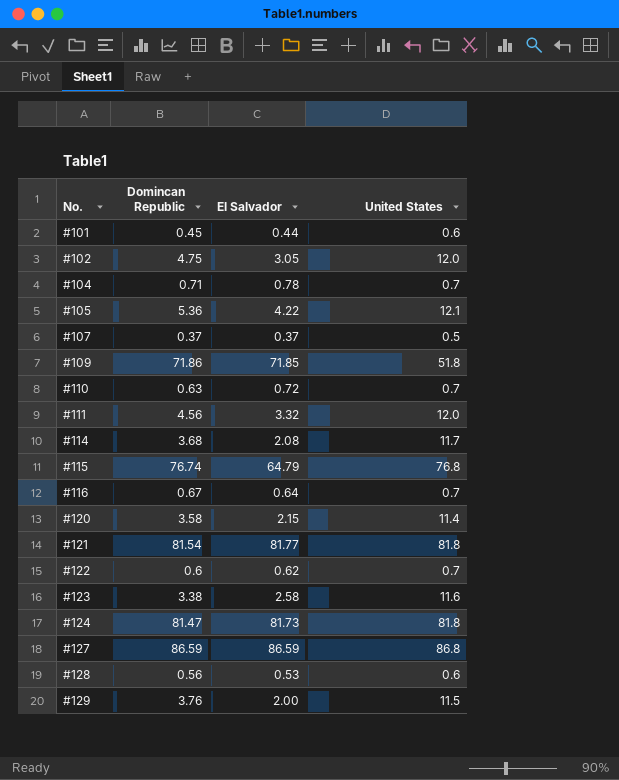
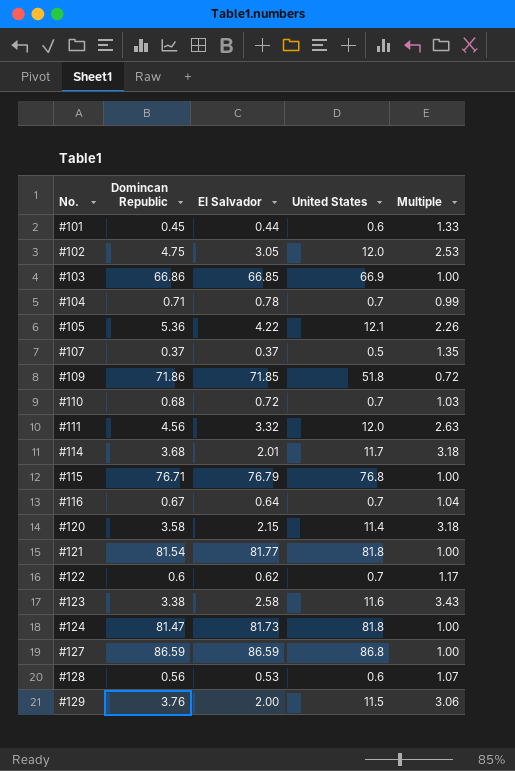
column Multiple | formula: none -> [United States] / [Domincan Republic]
row #103: none -> 66.86 | 66.85 | 66.9 | 1.00
#110 | Domincan Republic: 0.63 -> 0.68
#114 | El Salvador: 2.08 -> 2.01
#115 | Domincan Republic: 76.74 -> 76.71
#115 | El Salvador: 64.79 -> 76.79

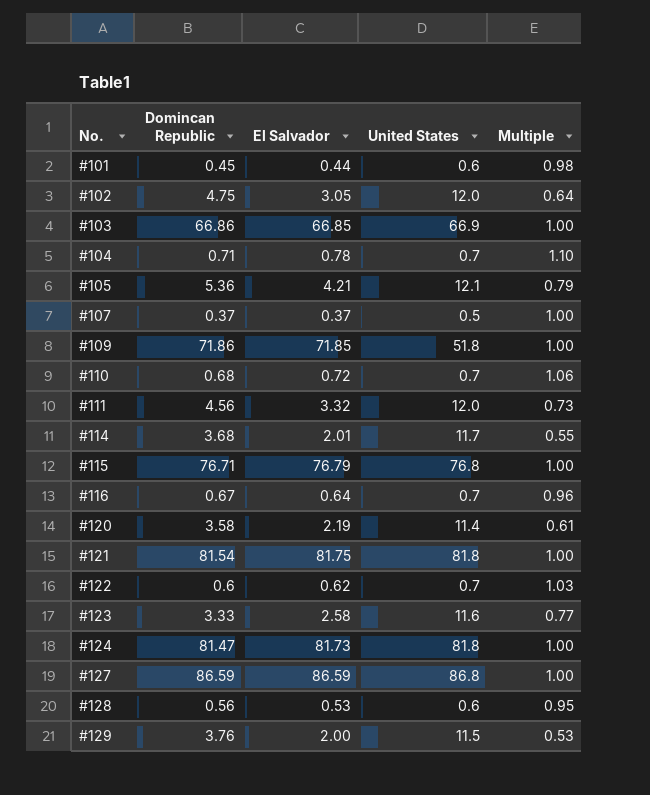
column Multiple | formula: [United States] / [Domincan Republic] -> [El Salvador] / [Domincan Republic]
#105 | El Salvador: 4.22 -> 4.21
#120 | El Salvador: 2.15 -> 2.19
#121 | El Salvador: 81.77 -> 81.75
#123 | Domincan Republic: 3.38 -> 3.33

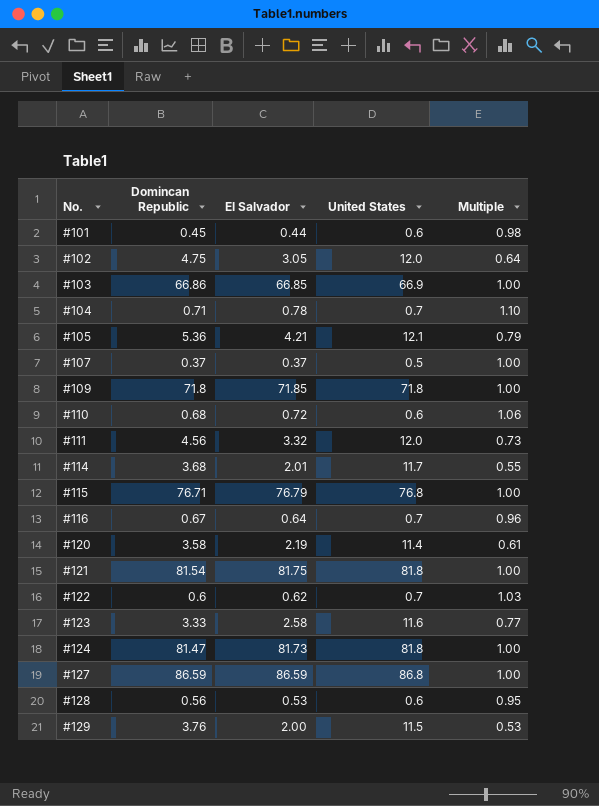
#109 | Domincan Republic: 71.86 -> 71.8
#109 | United States: 51.8 -> 71.8
#110 | United States: 0.7 -> 0.6

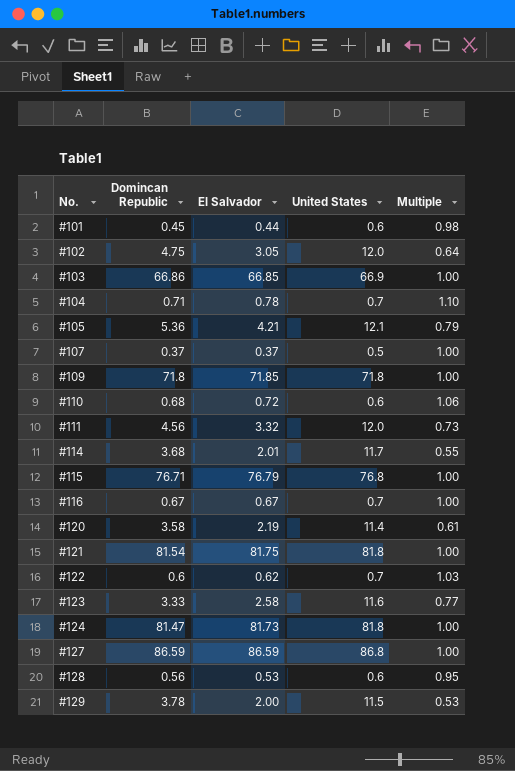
#116 | El Salvador: 0.64 -> 0.67
#116 | Multiple: 0.96 -> 1.00
#129 | Domincan Republic: 3.76 -> 3.78

